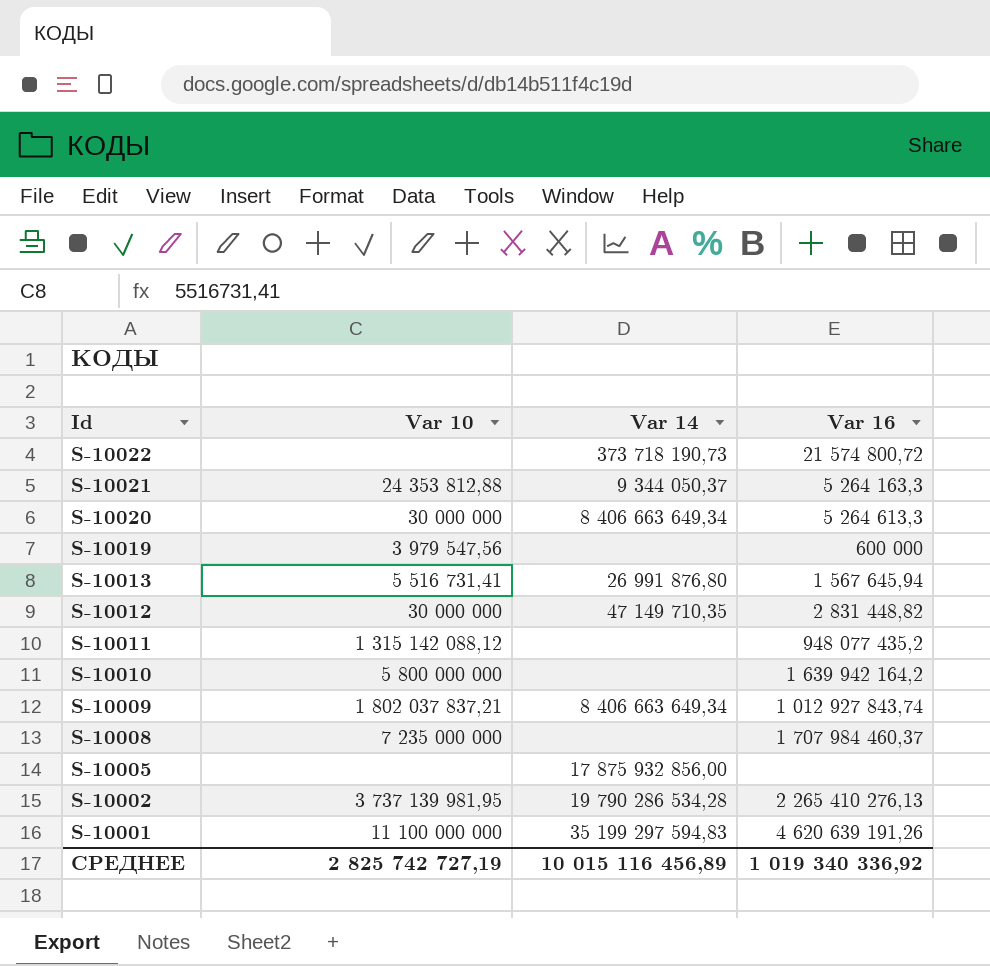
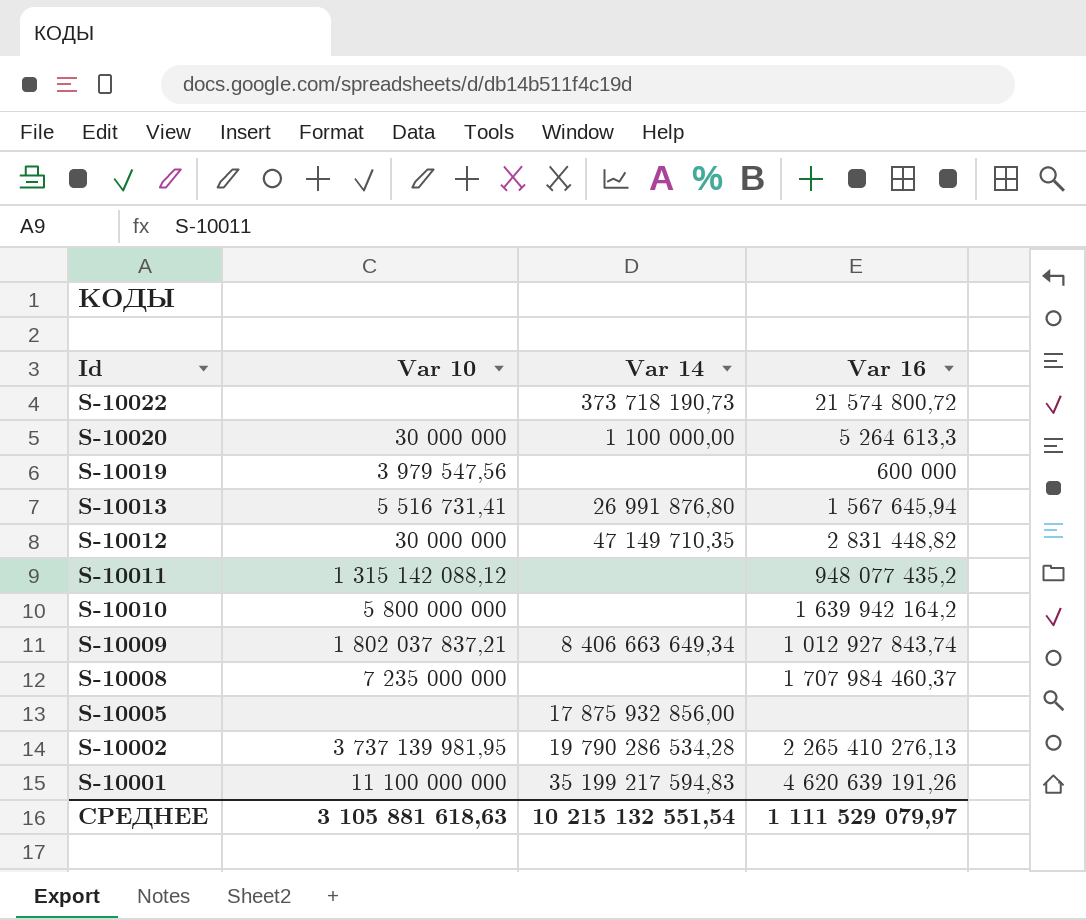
row S-10021: 24 353 812,88 | 9 344 050,37 | 5 264 163,3 -> none
S-10020 | Var 14: 8 406 663 649,34 -> 1 100 000,00
S-10001 | Var 14: 35 199 297 594,83 -> 35 199 217 594,83
СРЕДНЕЕ | Var 10: 2 825 742 727,19 -> 3 105 881 618,63
СРЕДНЕЕ | Var 14: 10 015 116 456,89 -> 10 215 132 551,54
СРЕДНЕЕ | Var 16: 1 019 340 336,92 -> 1 111 529 079,97

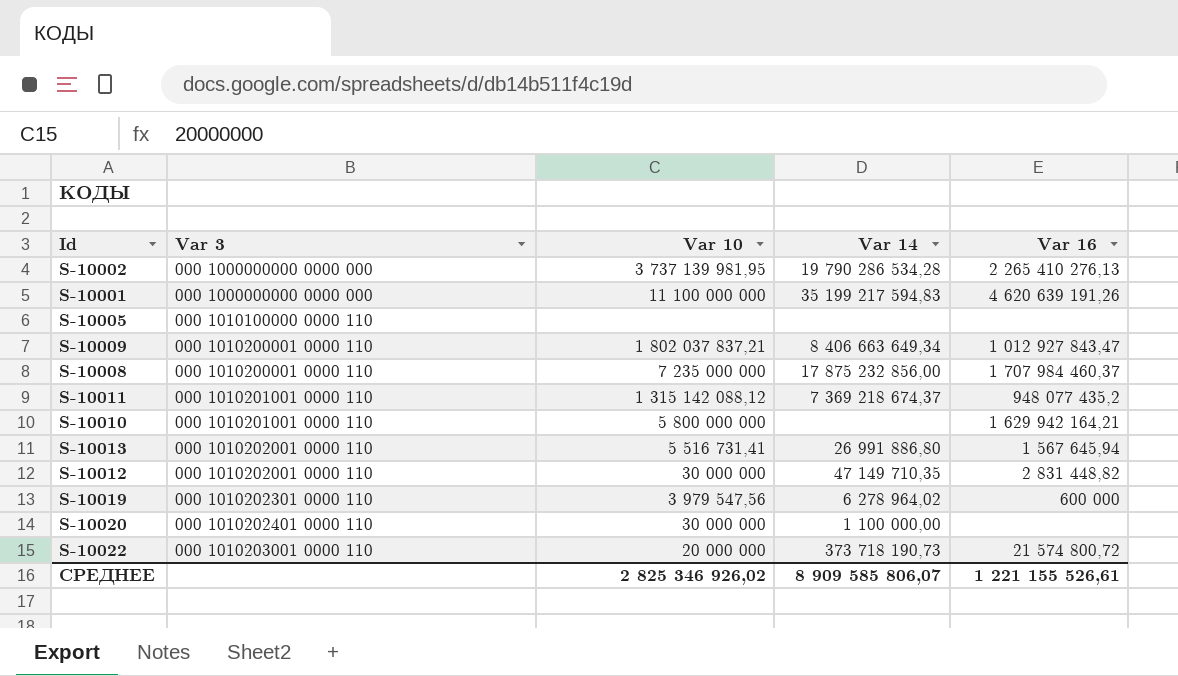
row order: Id descending -> Var 3 ascending
column Var 3 | position: none -> 2
S-10005 | Var 14: 17 875 932 856,00 -> none
S-10009 | Var 16: 1 012 927 843,74 -> 1 012 927 843,47
S-10008 | Var 14: none -> 17 875 232 856,00
S-10011 | Var 14: none -> 7 369 218 674,37
S-10010 | Var 16: 1 639 942 164,2 -> 1 629 942 164,21
S-10013 | Var 14: 26 991 876,80 -> 26 991 886,80
S-10019 | Var 14: none -> 6 278 964,02
S-10020 | Var 16: 5 264 613,3 -> none
S-10022 | Var 10: none -> 20 000 000
СРЕДНЕЕ | Var 10: 3 105 881 618,63 -> 2 825 346 926,02
СРЕДНЕЕ | Var 14: 10 215 132 551,54 -> 8 909 585 806,07
СРЕДНЕЕ | Var 16: 1 111 529 079,97 -> 1 221 155 526,61

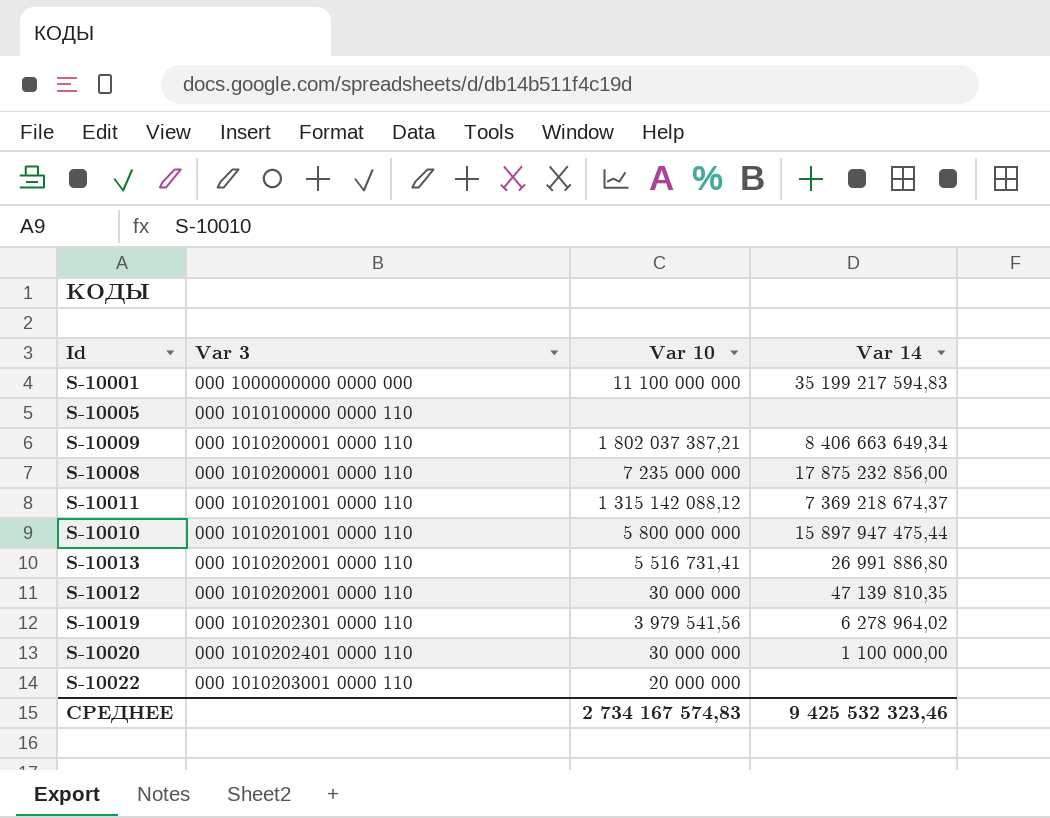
column Var 16 | position: 5 -> none
row S-10002: 000 1000000000 0000 000 | 3 737 139 981,95 | 19 790 286 534,28 | 2 265 410 276,13 -> none
S-10009 | Var 10: 1 802 037 837,21 -> 1 802 037 387,21
S-10010 | Var 14: none -> 15 897 947 475,44
S-10012 | Var 14: 47 149 710,35 -> 47 139 810,35
S-10019 | Var 10: 3 979 547,56 -> 3 979 541,56
S-10022 | Var 14: 373 718 190,73 -> none
СРЕДНЕЕ | Var 10: 2 825 346 926,02 -> 2 734 167 574,83
СРЕДНЕЕ | Var 14: 8 909 585 806,07 -> 9 425 532 323,46

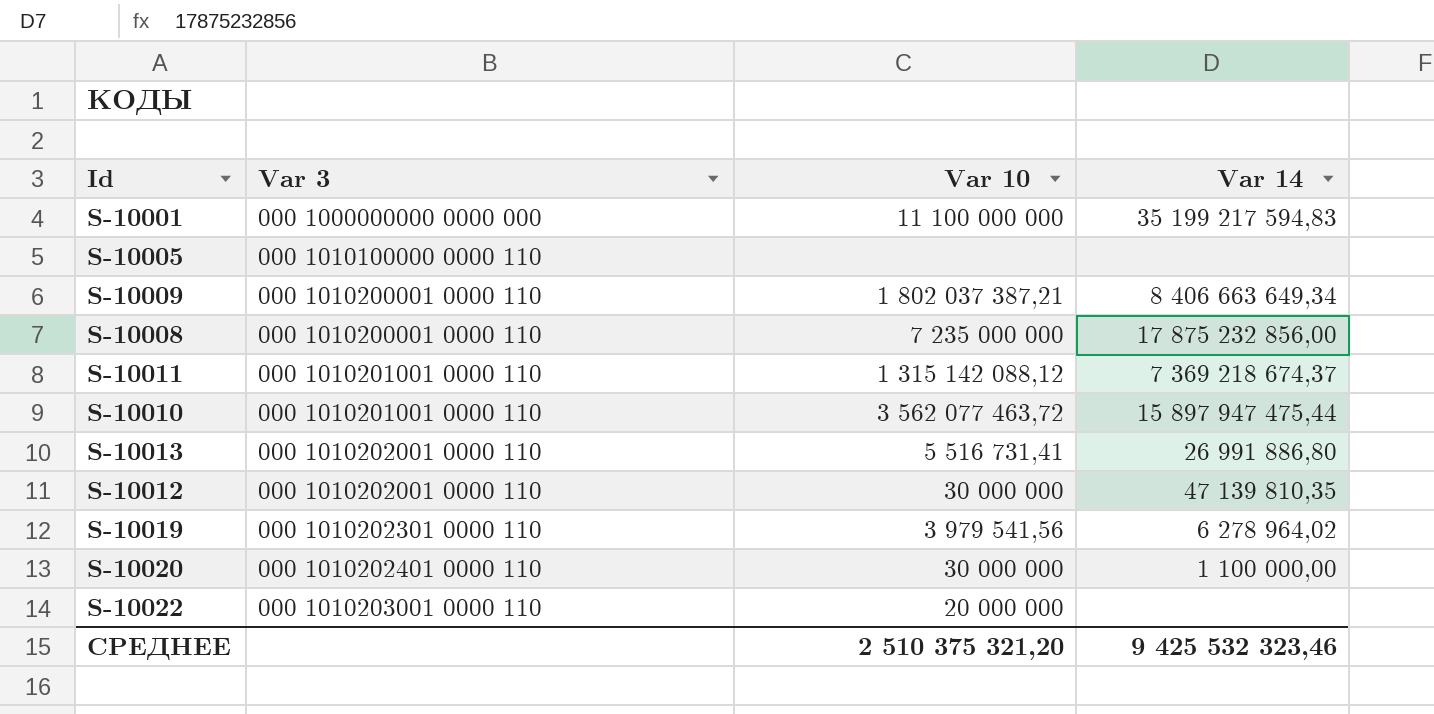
S-10010 | Var 10: 5 800 000 000 -> 3 562 077 463,72
СРЕДНЕЕ | Var 10: 2 734 167 574,83 -> 2 510 375 321,20

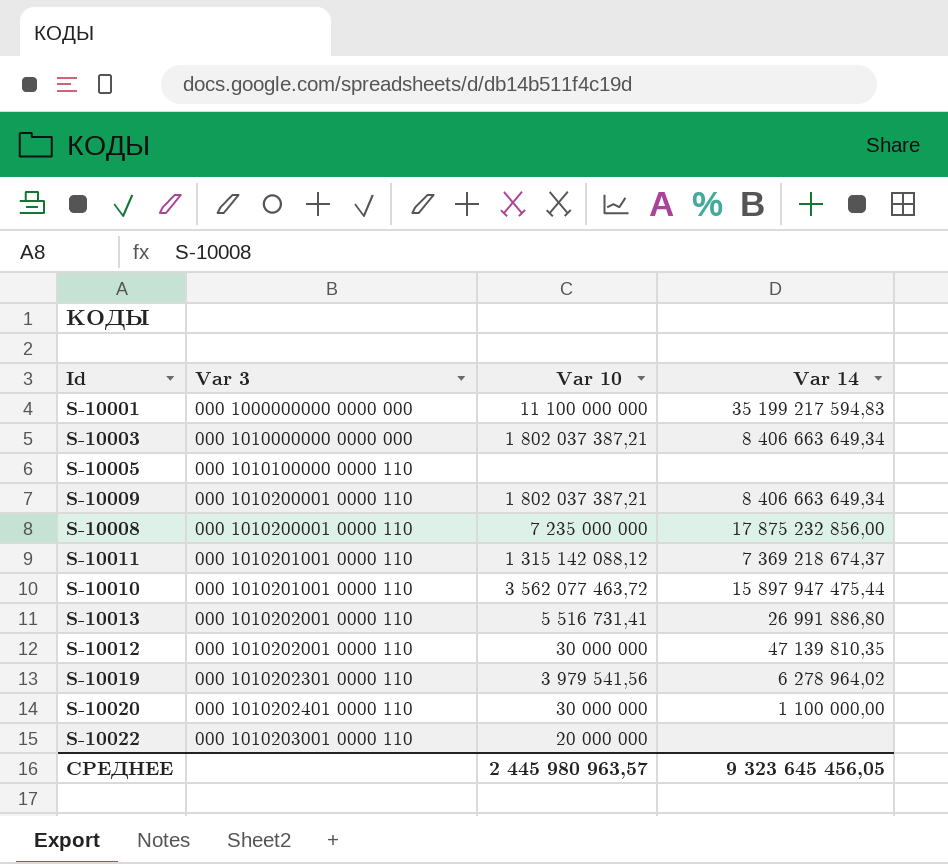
row S-10003: none -> 000 1010000000 0000 000 | 1 802 037 387,21 | 8 406 663 649,34
СРЕДНЕЕ | Var 10: 2 510 375 321,20 -> 2 445 980 963,57
СРЕДНЕЕ | Var 14: 9 425 532 323,46 -> 9 323 645 456,05

